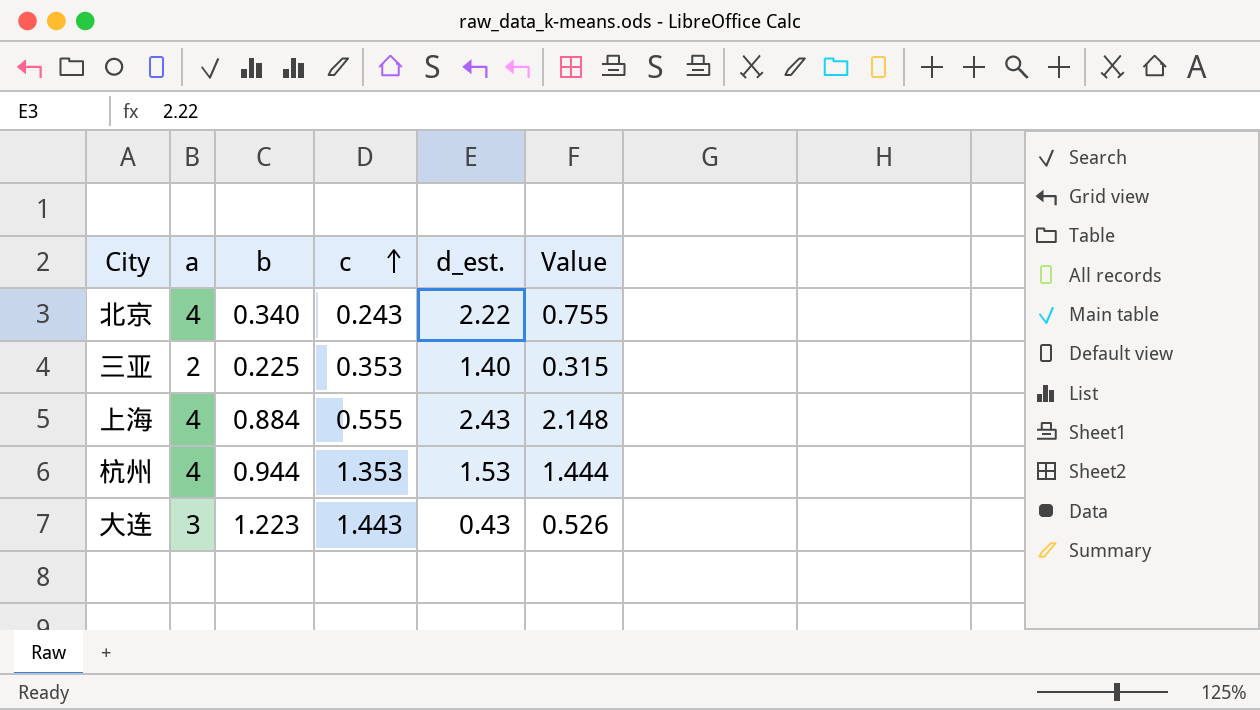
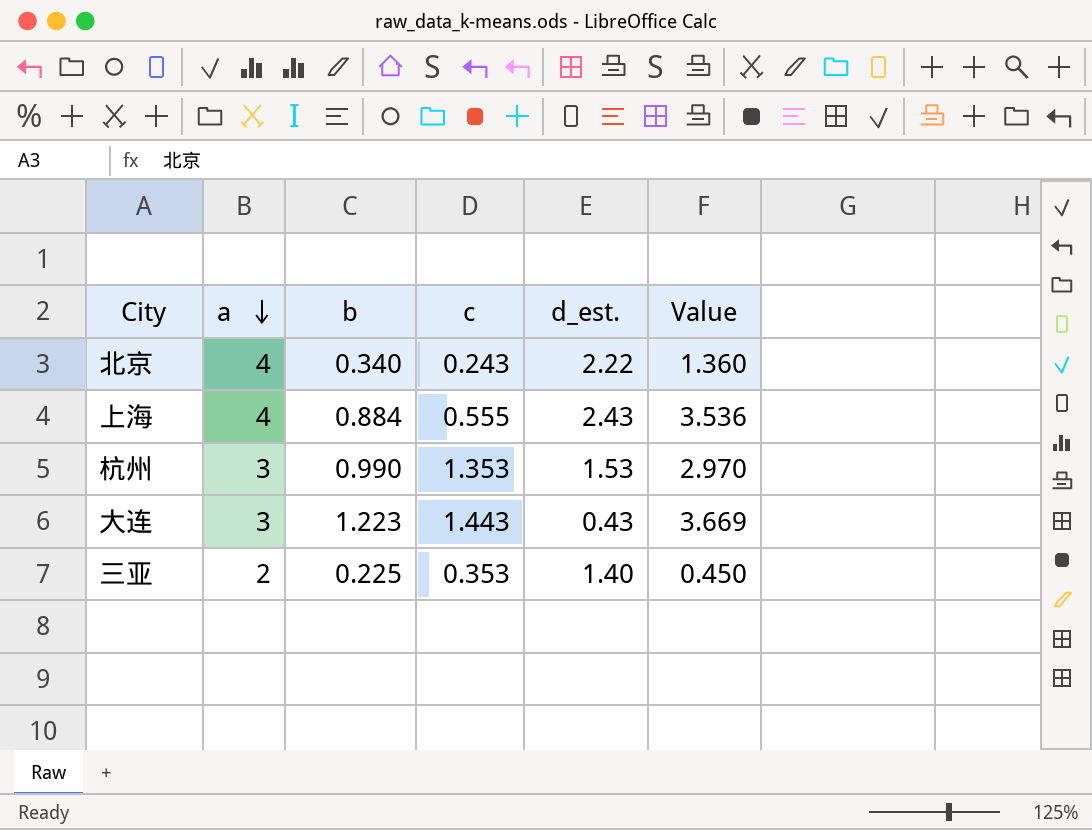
row order: c ascending -> a descending
column Value | formula: [b] * [d_est.] -> [a] * [b]
杭州 | a: 4 -> 3
杭州 | b: 0.944 -> 0.990

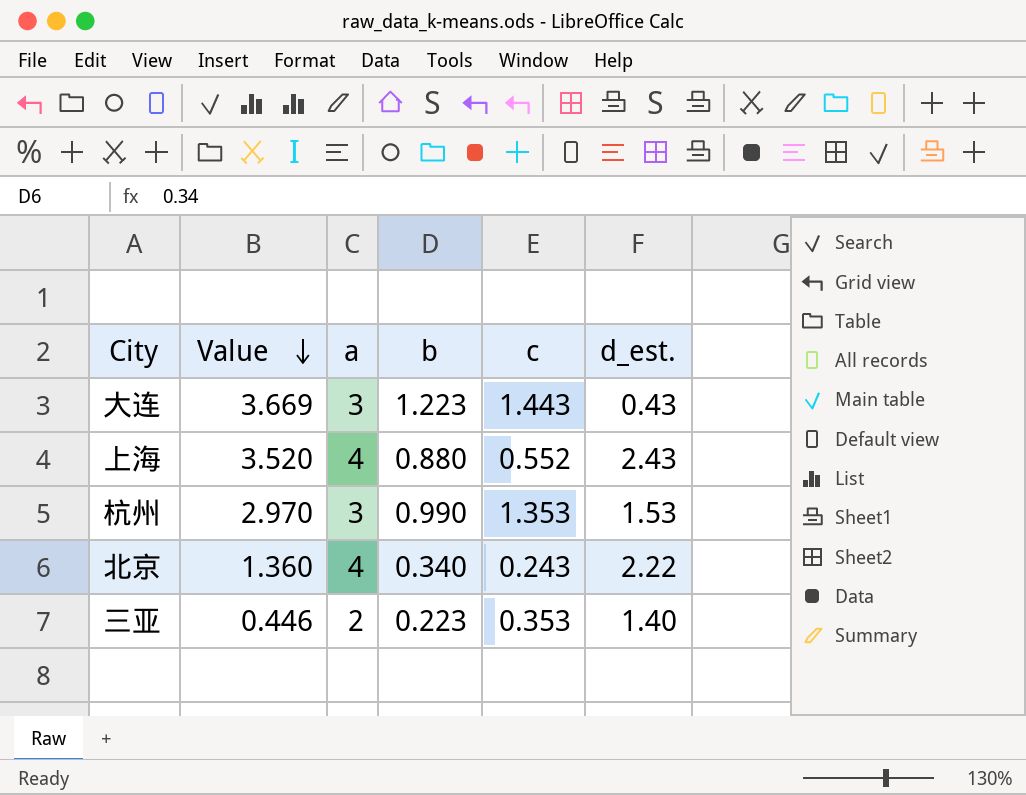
row order: a descending -> Value descending
column Value | position: 6 -> 2
上海 | Value: 3.536 -> 3.520
上海 | b: 0.884 -> 0.880
上海 | c: 0.555 -> 0.552
三亚 | Value: 0.450 -> 0.446
三亚 | b: 0.225 -> 0.223

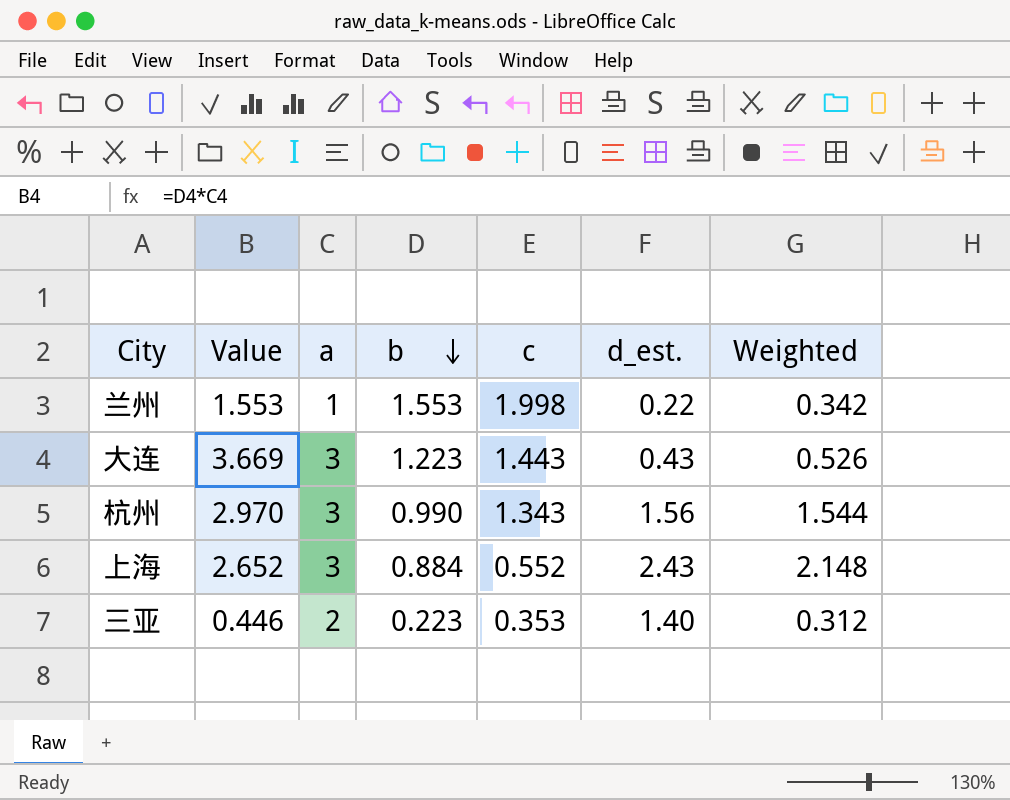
row order: Value descending -> b descending
column Weighted | formula: none -> [b] * [d_est.]
row 北京: 1.360 | 4 | 0.340 | 0.243 | 2.22 -> none
row 兰州: none -> 1.553 | 1 | 1.553 | 1.998 | 0.22 | 0.342
杭州 | c: 1.353 -> 1.343
杭州 | d_est.: 1.53 -> 1.56
上海 | Value: 3.520 -> 2.652
上海 | a: 4 -> 3
上海 | b: 0.880 -> 0.884

